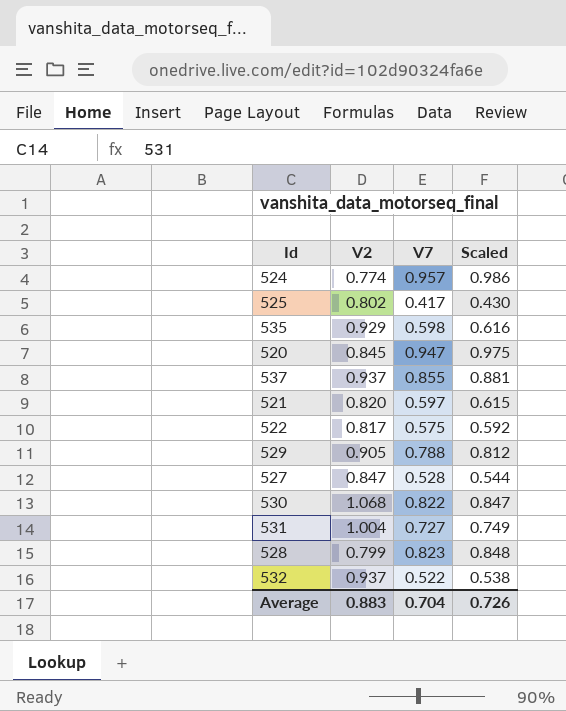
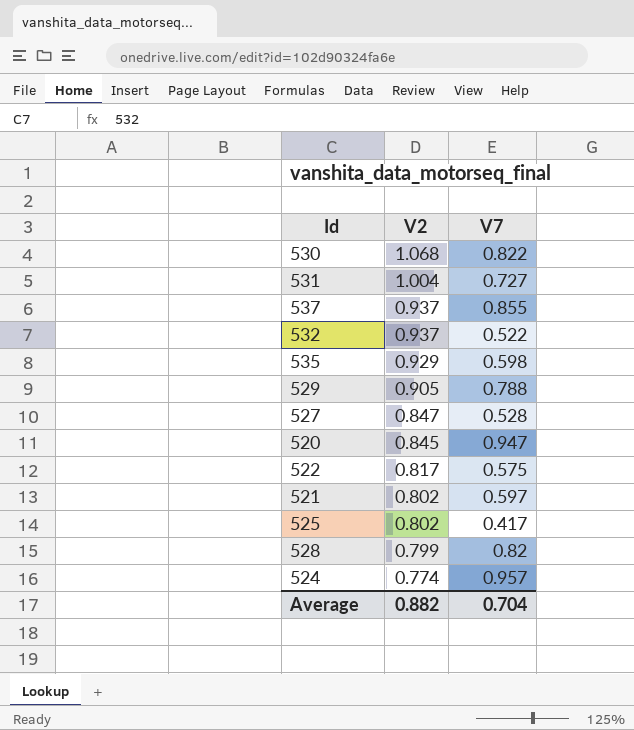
row order: none -> V2 descending
column Scaled | formula: [V7] * 1.03 -> none
521 | V2: 0.820 -> 0.802
528 | V7: 0.823 -> 0.82
Average | V2: 0.883 -> 0.882

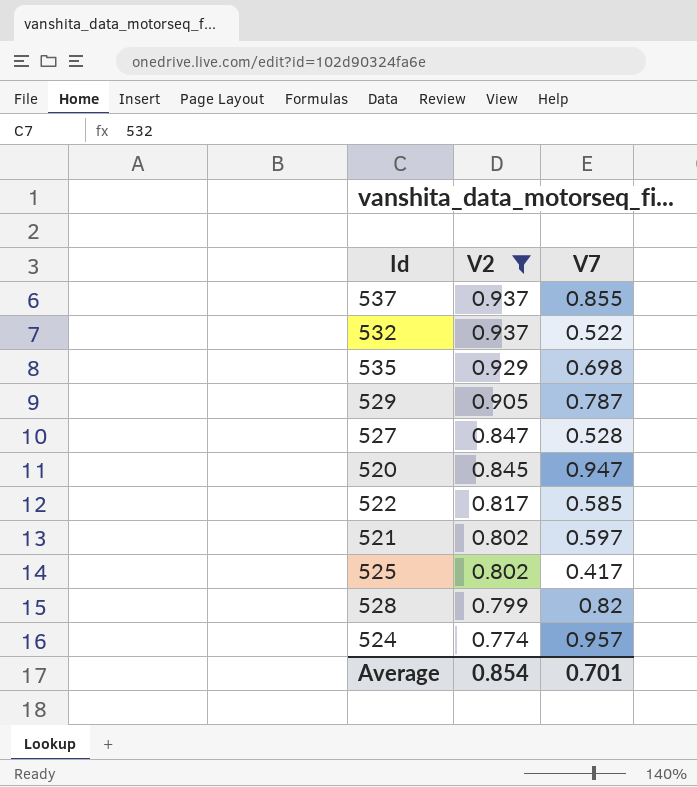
filter: none -> V2 <= 0.937
535 | V7: 0.598 -> 0.698
529 | V7: 0.788 -> 0.787
522 | V7: 0.575 -> 0.585
Average | V2: 0.882 -> 0.854
Average | V7: 0.704 -> 0.701

